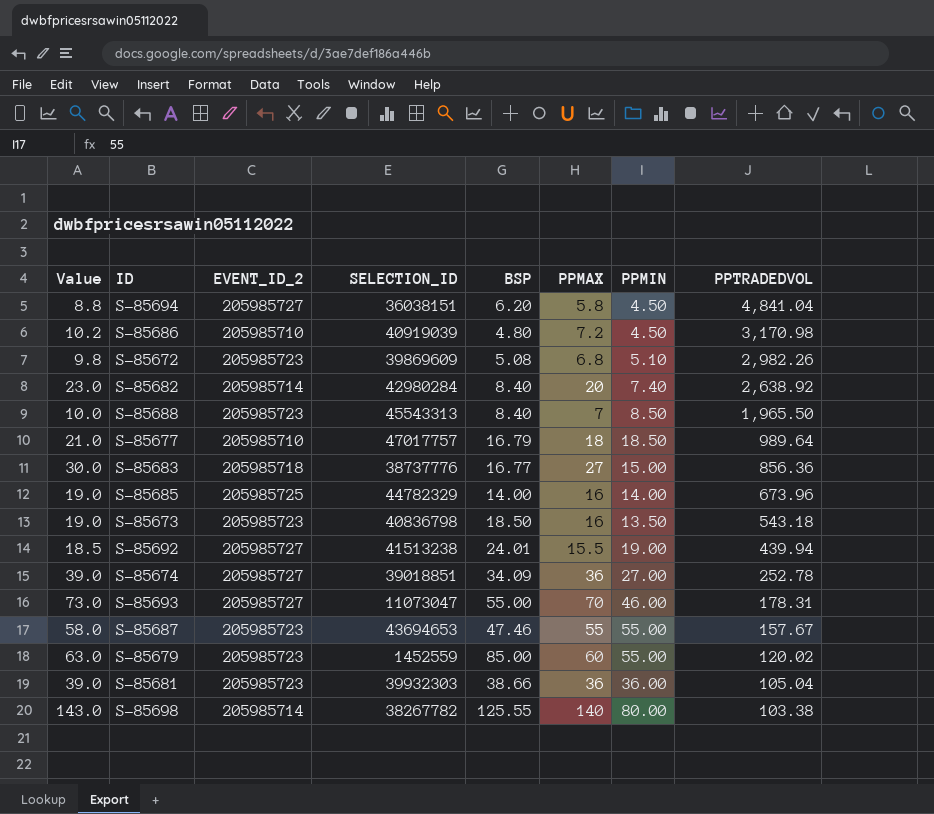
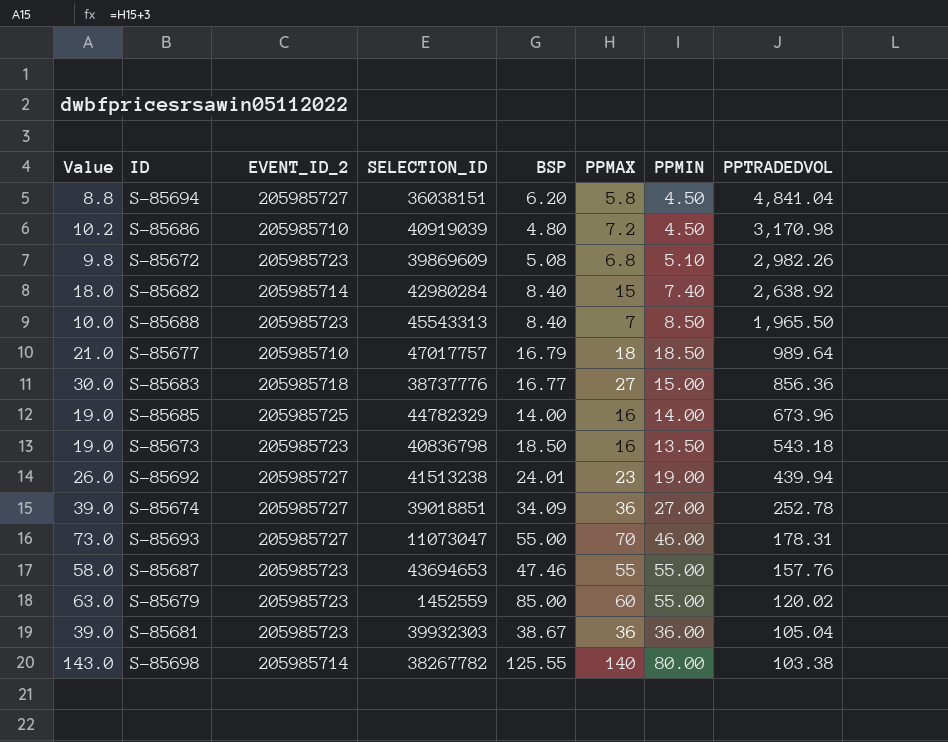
S-85682 | Value: 23.0 -> 18.0
S-85682 | PPMAX: 20 -> 15
S-85692 | Value: 18.5 -> 26.0
S-85692 | PPMAX: 15.5 -> 23
S-85687 | PPTRADEDVOL: 157.67 -> 157.76
S-85681 | BSP: 38.66 -> 38.67

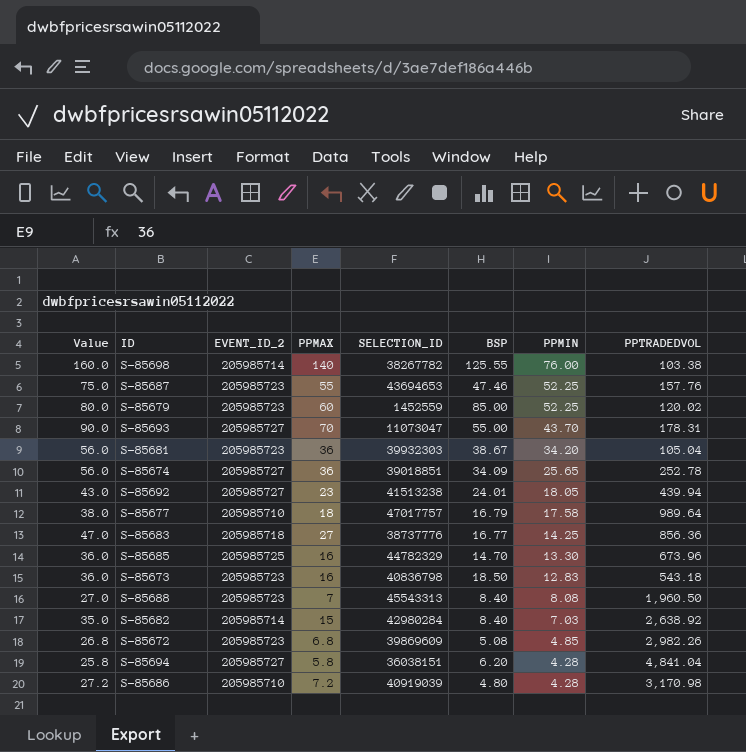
row order: PPTRADEDVOL descending -> PPMIN descending
column Value | formula: [PPMAX] + 3 -> [PPMAX] + 20
column PPMAX | position: 6 -> 4
S-85698 | PPMIN: 80.00 -> 76.00
S-85687 | PPMIN: 55.00 -> 52.25
S-85679 | PPMIN: 55.00 -> 52.25
S-85693 | PPMIN: 46.00 -> 43.70
S-85681 | PPMIN: 36.00 -> 34.20
S-85674 | PPMIN: 27.00 -> 25.65
S-85692 | PPMIN: 19.00 -> 18.05
S-85677 | PPMIN: 18.50 -> 17.58
S-85683 | PPMIN: 15.00 -> 14.25
S-85685 | BSP: 14.00 -> 14.70
S-85685 | PPMIN: 14.00 -> 13.30
S-85673 | PPMIN: 13.50 -> 12.83
S-85688 | PPMIN: 8.50 -> 8.08
S-85688 | PPTRADEDVOL: 1,965.50 -> 1,960.50
S-85682 | PPMIN: 7.40 -> 7.03
S-85672 | PPMIN: 5.10 -> 4.85
S-85694 | PPMIN: 4.50 -> 4.28
S-85686 | PPMIN: 4.50 -> 4.28

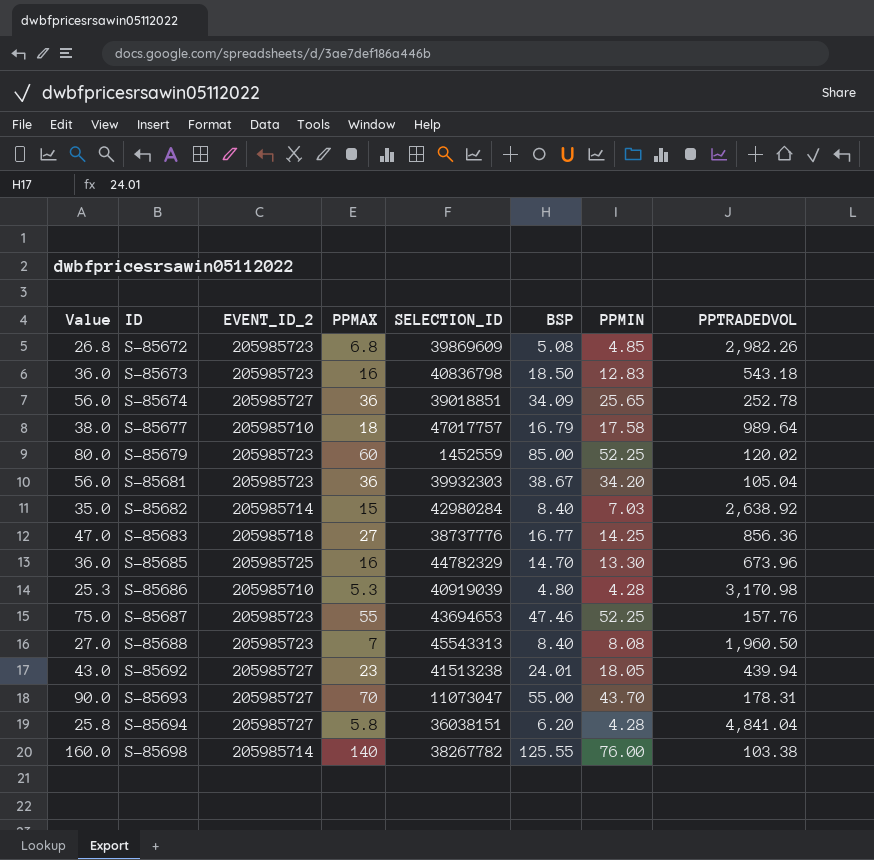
row order: PPMIN descending -> ID ascending
S-85686 | Value: 27.2 -> 25.3
S-85686 | PPMAX: 7.2 -> 5.3

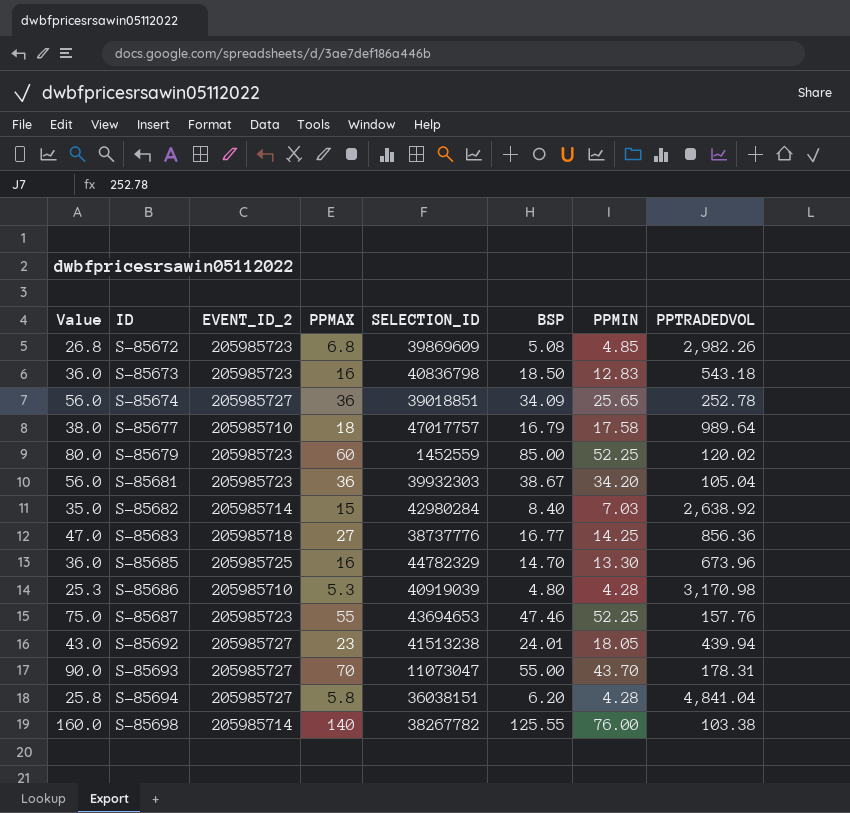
row S-85688: 27.0 | 205985723 | 7 | 45543313 | 8.40 | 8.08 | 1,960.50 -> none

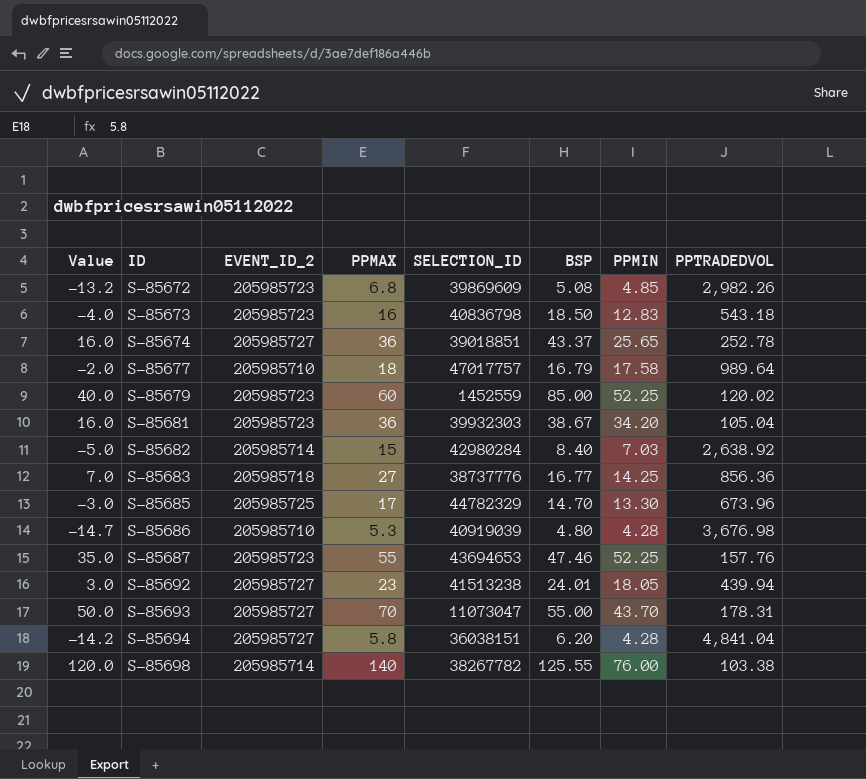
column Value | formula: [PPMAX] + 20 -> [PPMAX] - 20
S-85674 | BSP: 34.09 -> 43.37
S-85685 | PPMAX: 16 -> 17
S-85686 | PPTRADEDVOL: 3,170.98 -> 3,676.98

